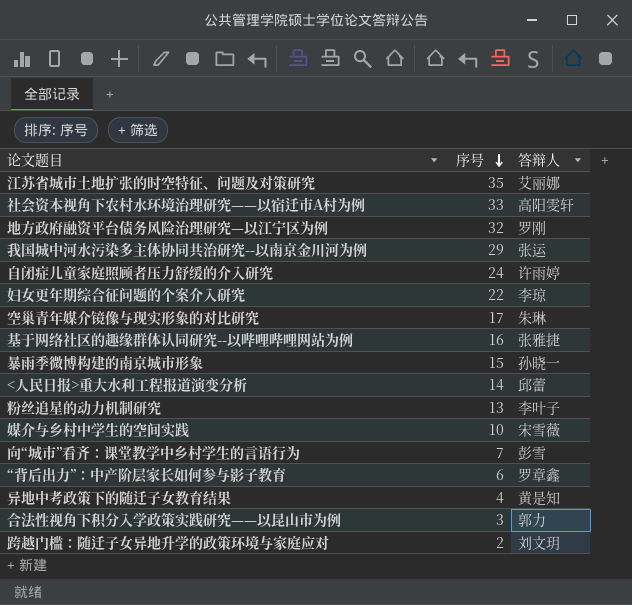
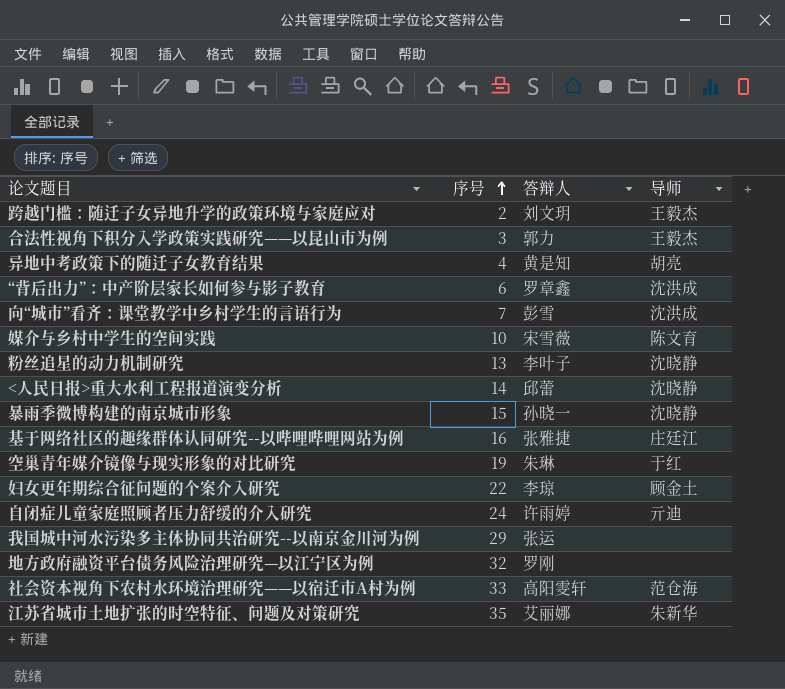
row order: 序号 descending -> 序号 ascending
column 导师 | position: none -> 4
空巢青年媒介镜像与现实形象的对比研究 | 序号: 17 -> 19

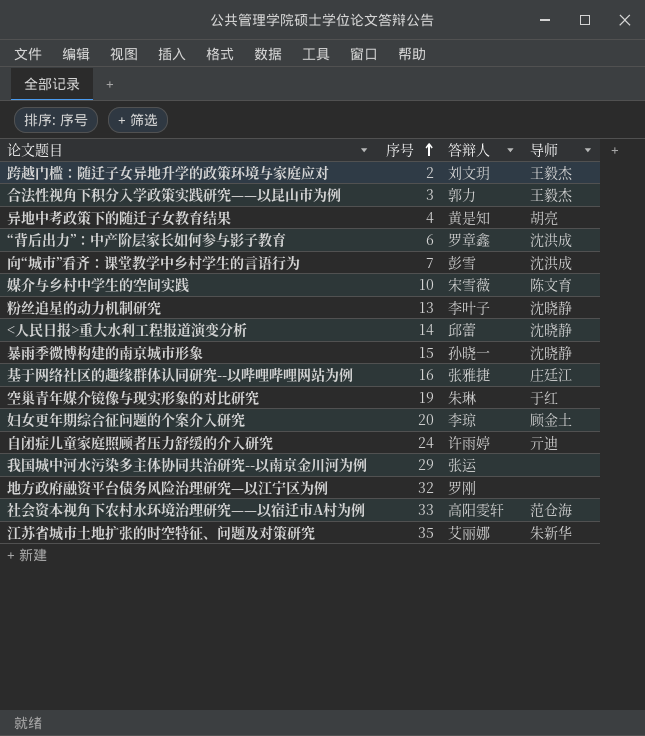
妇女更年期综合征问题的个案介入研究 | 序号: 22 -> 20

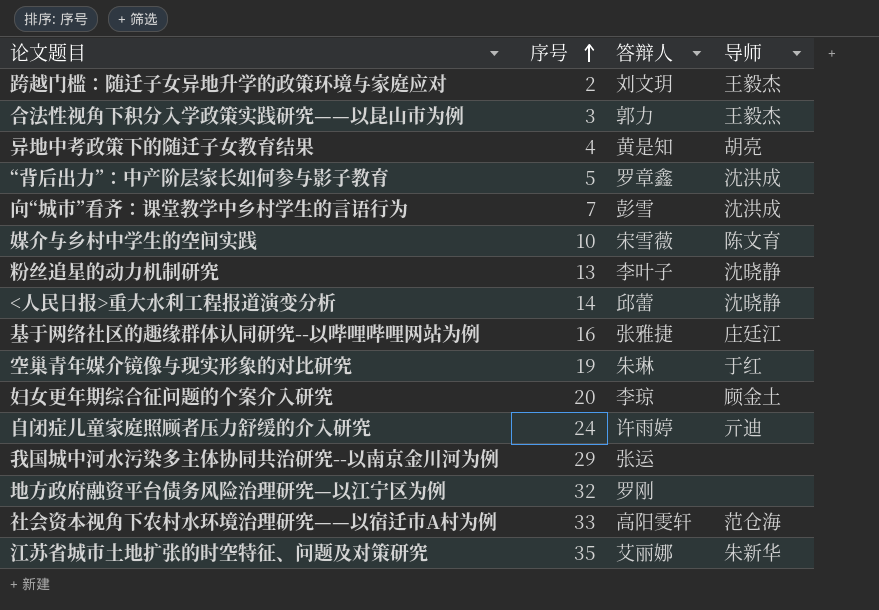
row 暴雨季微博构建的南京城市形象: 15 | 孙晓一 | 沈晓静 -> none
“背后出力”：中产阶层家长如何参与影子教育 | 序号: 6 -> 5

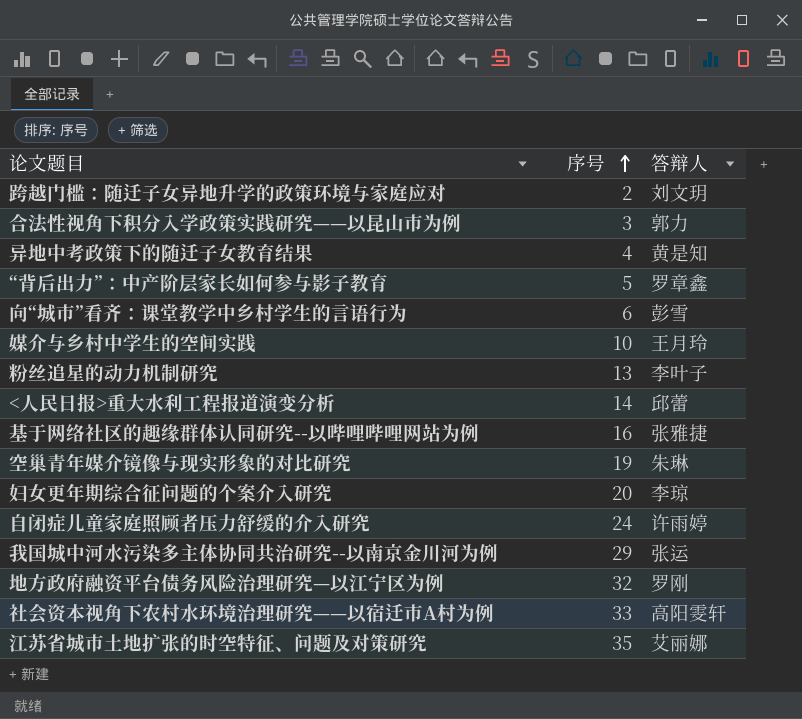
column 导师 | position: 4 -> none
向“城市”看齐：课堂教学中乡村学生的言语行为 | 序号: 7 -> 6
媒介与乡村中学生的空间实践 | 答辩人: 宋雪薇 -> 王月玲

